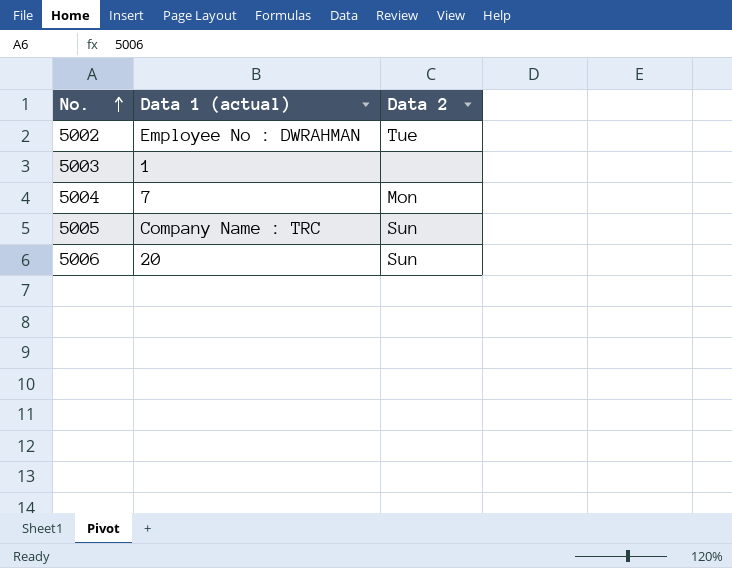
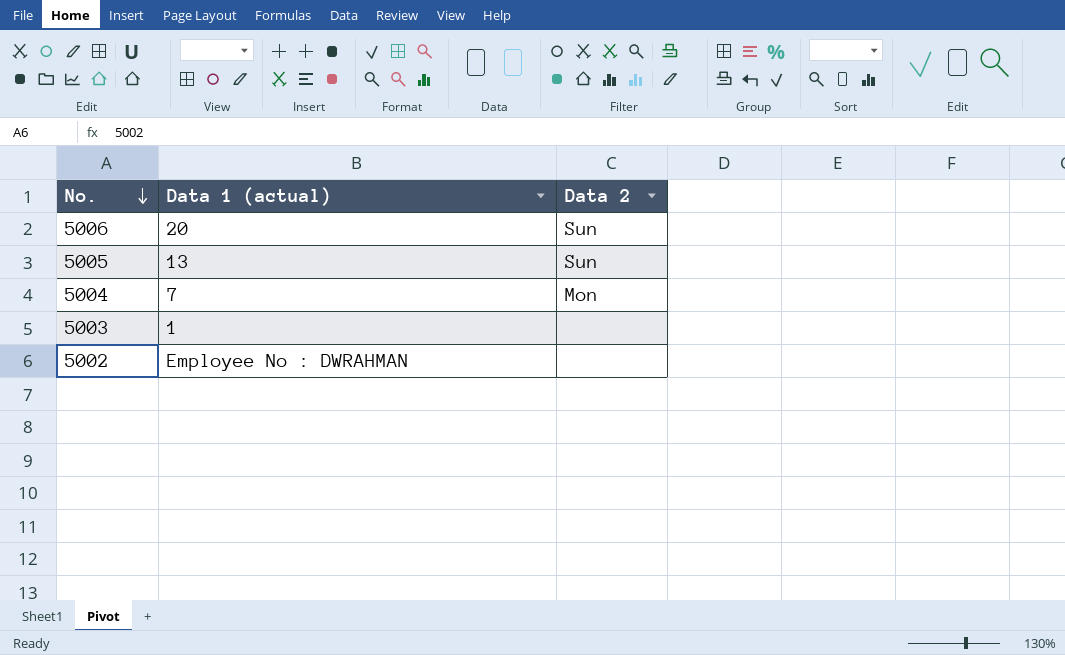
row order: No. ascending -> No. descending
5005 | Data 1 (actual): Company Name : TRC -> 13
5002 | Data 2: Tue -> none

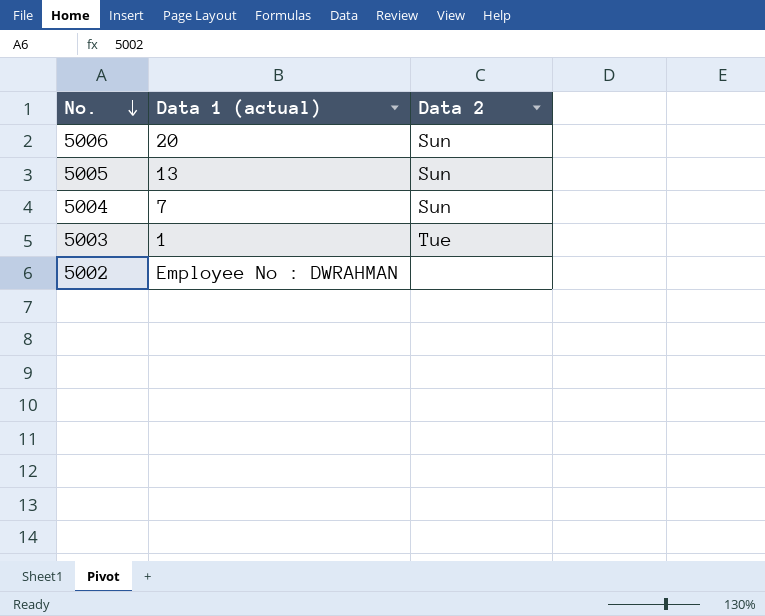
5004 | Data 2: Mon -> Sun
5003 | Data 2: none -> Tue

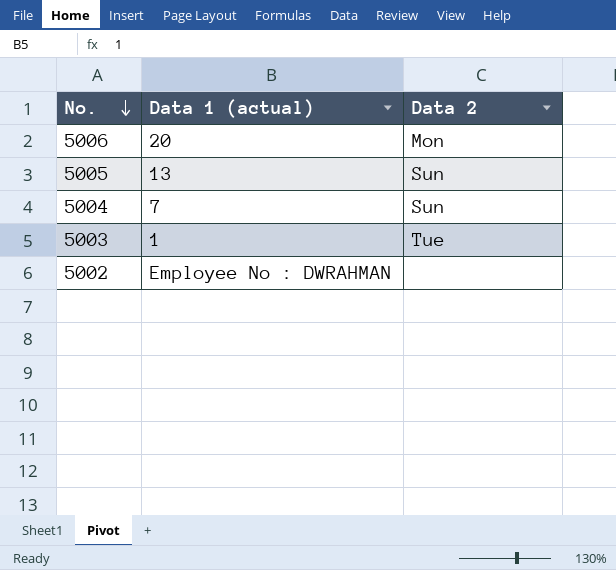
5006 | Data 2: Sun -> Mon

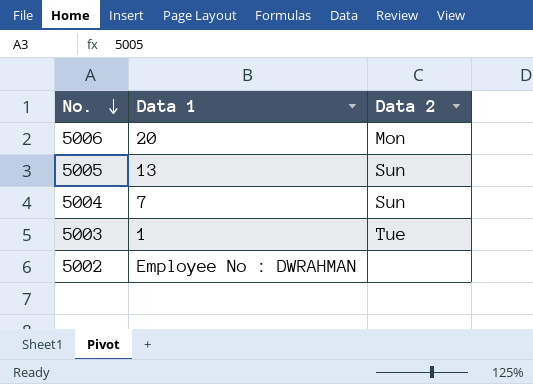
column name: Data 1 (actual) -> Data 1

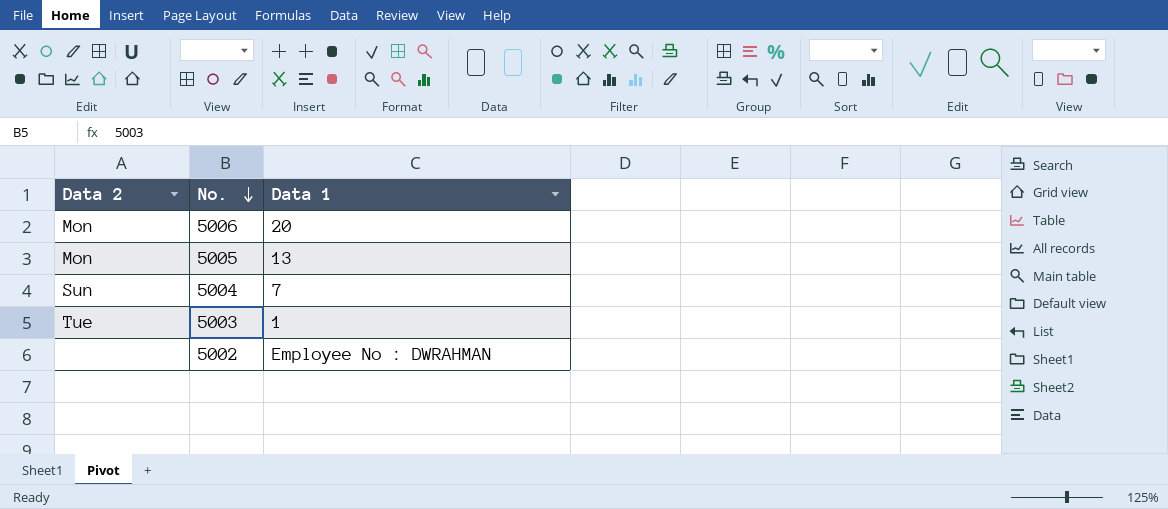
column Data 2 | position: 3 -> 1
5005 | Data 2: Sun -> Mon

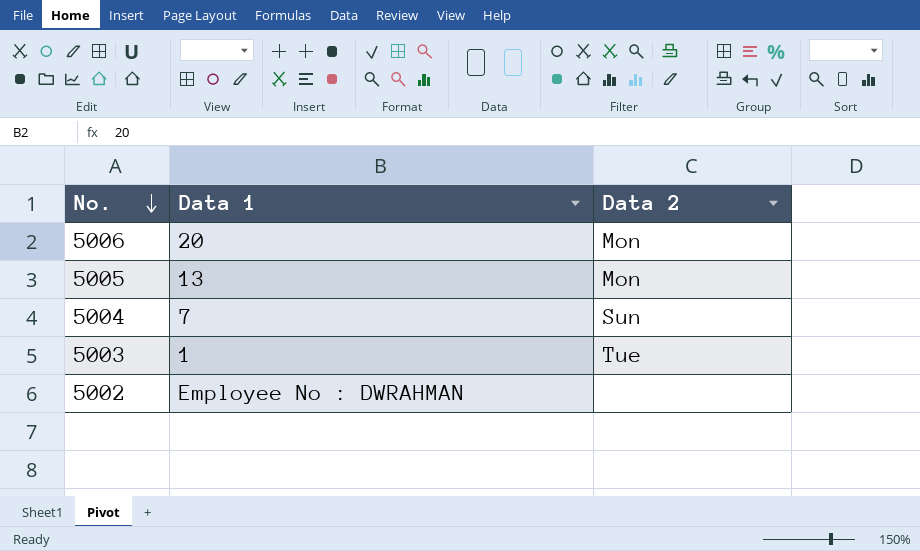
column Data 2 | position: 1 -> 3

